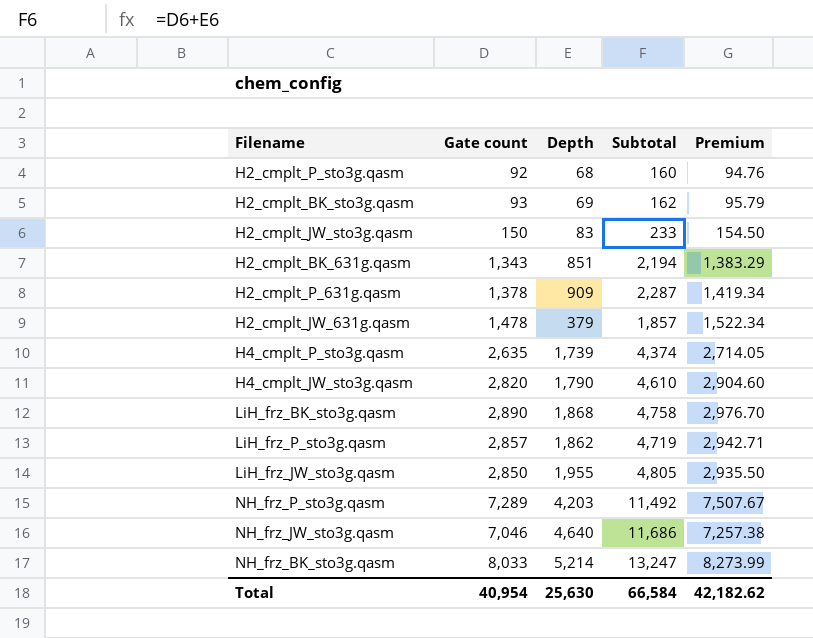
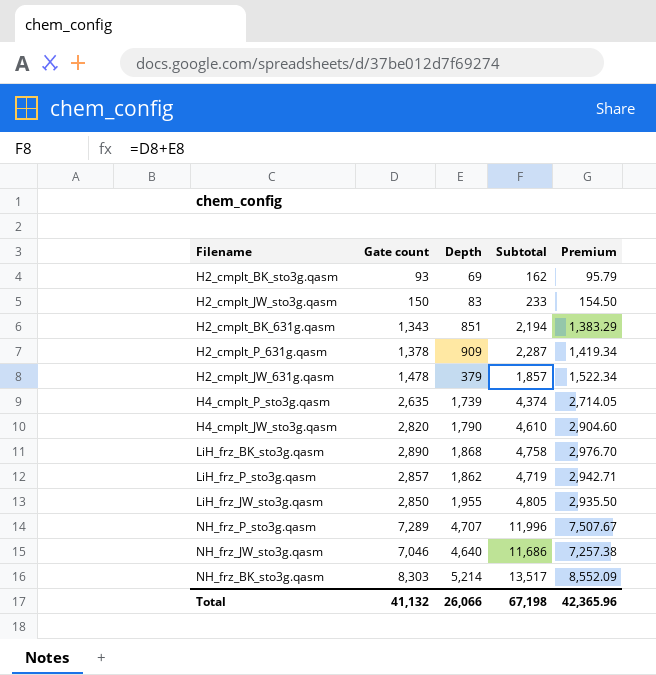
row H2_cmplt_P_sto3g.qasm: 92 | 68 | 160 | 94.76 -> none
NH_frz_P_sto3g.qasm | Depth: 4,203 -> 4,707
NH_frz_P_sto3g.qasm | Subtotal: 11,492 -> 11,996
NH_frz_BK_sto3g.qasm | Gate count: 8,033 -> 8,303
NH_frz_BK_sto3g.qasm | Subtotal: 13,247 -> 13,517
NH_frz_BK_sto3g.qasm | Premium: 8,273.99 -> 8,552.09
Total | Gate count: 40,954 -> 41,132
Total | Depth: 25,630 -> 26,066
Total | Subtotal: 66,584 -> 67,198
Total | Premium: 42,182.62 -> 42,365.96

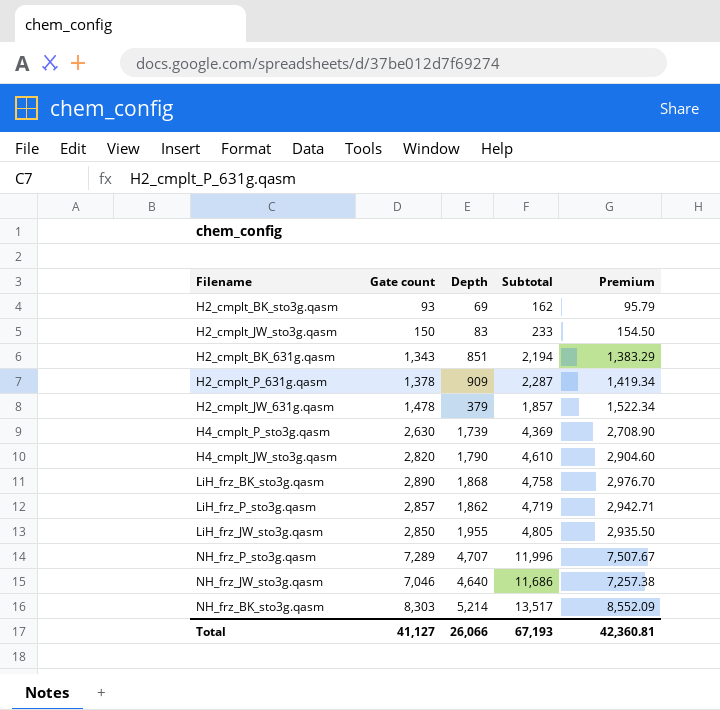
H4_cmplt_P_sto3g.qasm | Gate count: 2,635 -> 2,630
H4_cmplt_P_sto3g.qasm | Subtotal: 4,374 -> 4,369
H4_cmplt_P_sto3g.qasm | Premium: 2,714.05 -> 2,708.90
Total | Gate count: 41,132 -> 41,127
Total | Subtotal: 67,198 -> 67,193
Total | Premium: 42,365.96 -> 42,360.81

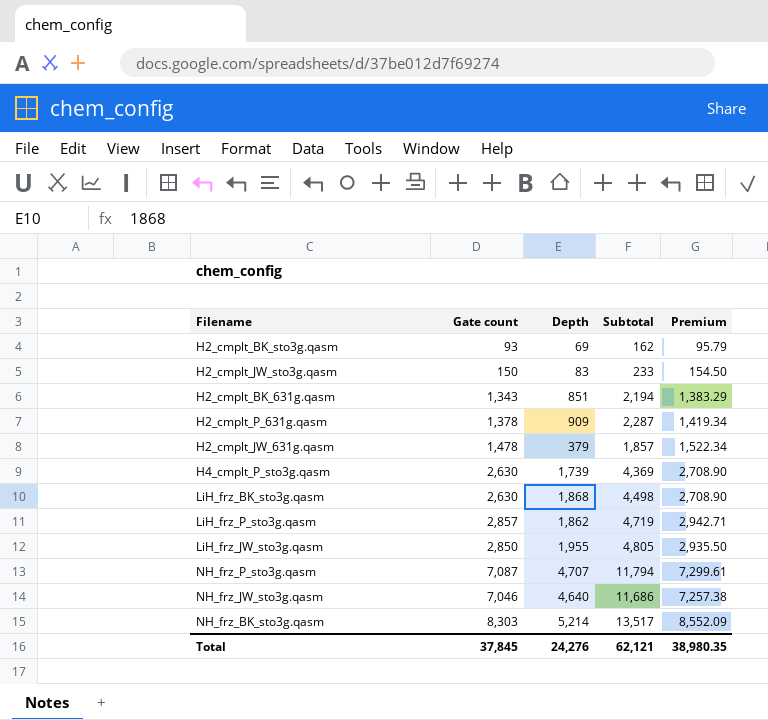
row H4_cmplt_JW_sto3g.qasm: 2,820 | 1,790 | 4,610 | 2,904.60 -> none
LiH_frz_BK_sto3g.qasm | Gate count: 2,890 -> 2,630
LiH_frz_BK_sto3g.qasm | Subtotal: 4,758 -> 4,498
LiH_frz_BK_sto3g.qasm | Premium: 2,976.70 -> 2,708.90
NH_frz_P_sto3g.qasm | Gate count: 7,289 -> 7,087
NH_frz_P_sto3g.qasm | Subtotal: 11,996 -> 11,794
NH_frz_P_sto3g.qasm | Premium: 7,507.67 -> 7,299.61
Total | Gate count: 41,127 -> 37,845
Total | Depth: 26,066 -> 24,276
Total | Subtotal: 67,193 -> 62,121
Total | Premium: 42,360.81 -> 38,980.35

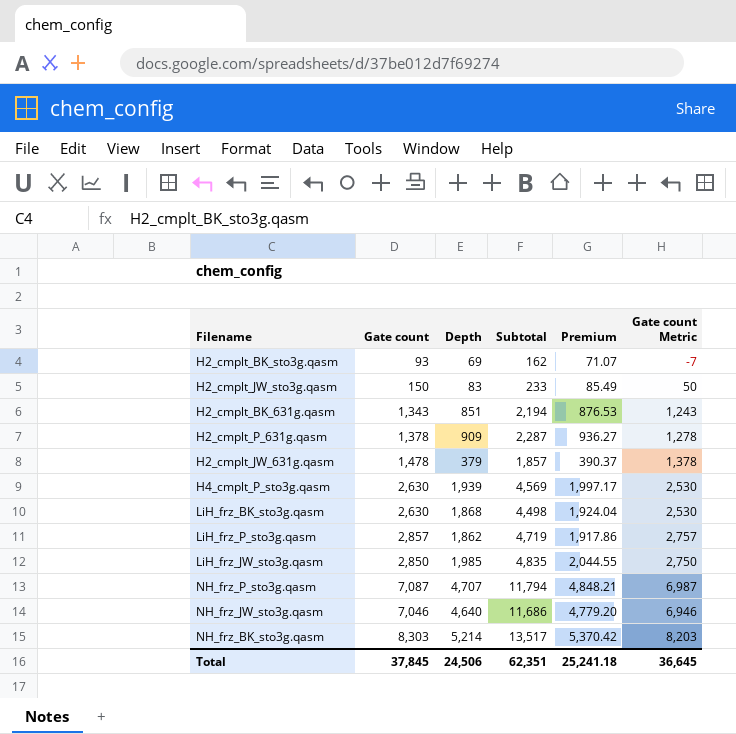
column Premium | formula: [Gate count] * 1.03 -> [Depth] * 1.03
column Gate count Metric | formula: none -> [Gate count] - 100
H4_cmplt_P_sto3g.qasm | Depth: 1,739 -> 1,939
H4_cmplt_P_sto3g.qasm | Subtotal: 4,369 -> 4,569
LiH_frz_JW_sto3g.qasm | Depth: 1,955 -> 1,985
LiH_frz_JW_sto3g.qasm | Subtotal: 4,805 -> 4,835
Total | Depth: 24,276 -> 24,506
Total | Subtotal: 62,121 -> 62,351
Total | Premium: 38,980.35 -> 25,241.18

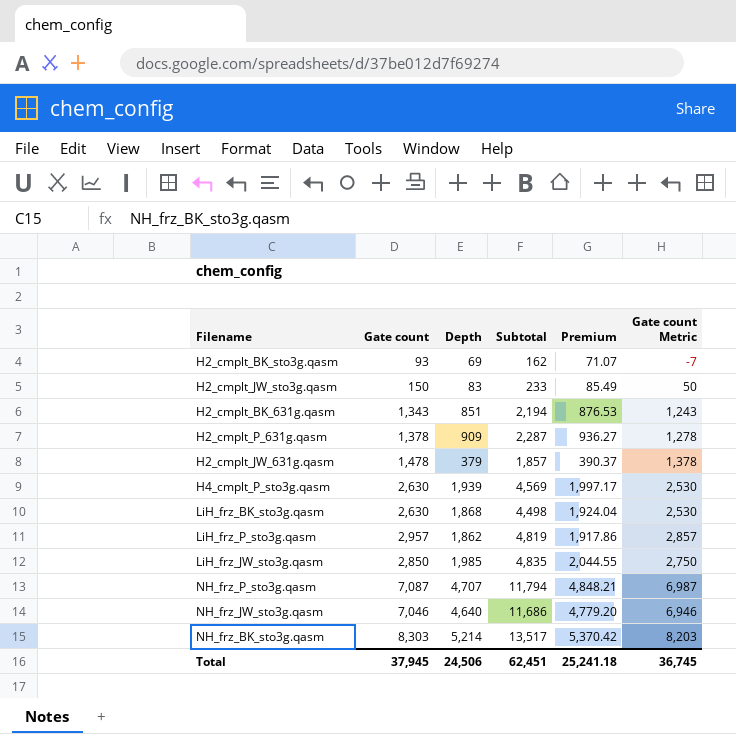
LiH_frz_P_sto3g.qasm | Gate count: 2,857 -> 2,957
LiH_frz_P_sto3g.qasm | Subtotal: 4,719 -> 4,819
LiH_frz_P_sto3g.qasm | Gate count Metric: 2,757 -> 2,857
Total | Gate count: 37,845 -> 37,945
Total | Subtotal: 62,351 -> 62,451
Total | Gate count Metric: 36,645 -> 36,745

